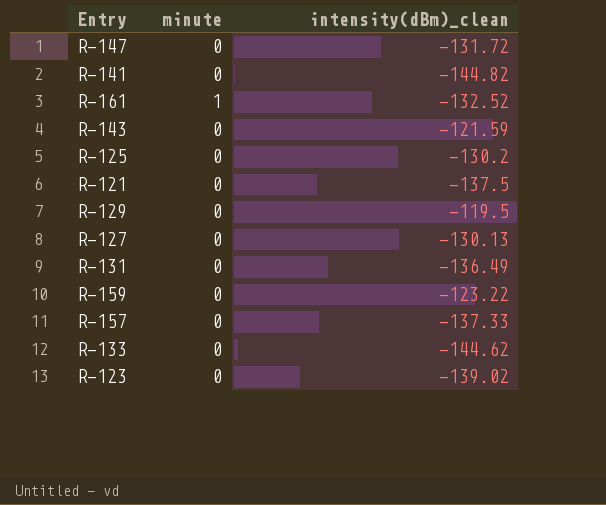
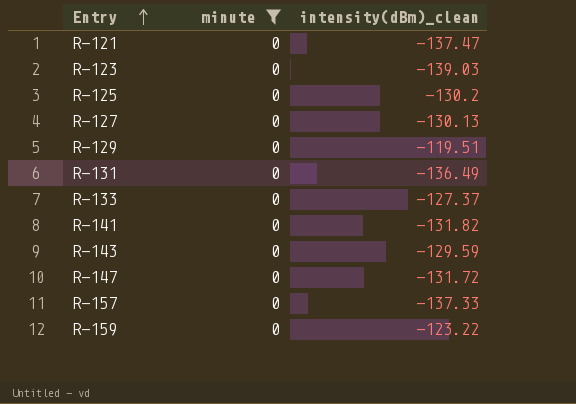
filter: none -> minute = 0
row order: none -> Entry ascending
R-121 | intensity(dBm)_clean: -137.5 -> -137.47
R-123 | intensity(dBm)_clean: -139.02 -> -139.03
R-129 | intensity(dBm)_clean: -119.5 -> -119.51
R-133 | intensity(dBm)_clean: -144.62 -> -127.37
R-141 | intensity(dBm)_clean: -144.82 -> -131.82
R-143 | intensity(dBm)_clean: -121.59 -> -129.59

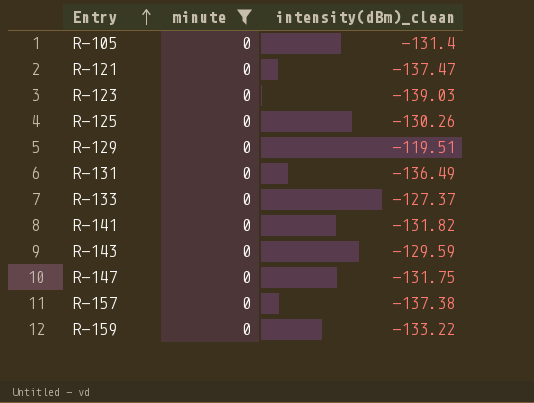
row R-127: 0 | -130.13 -> none
row R-105: none -> 0 | -131.4
R-125 | intensity(dBm)_clean: -130.2 -> -130.26
R-147 | intensity(dBm)_clean: -131.72 -> -131.75
R-157 | intensity(dBm)_clean: -137.33 -> -137.38
R-159 | intensity(dBm)_clean: -123.22 -> -133.22

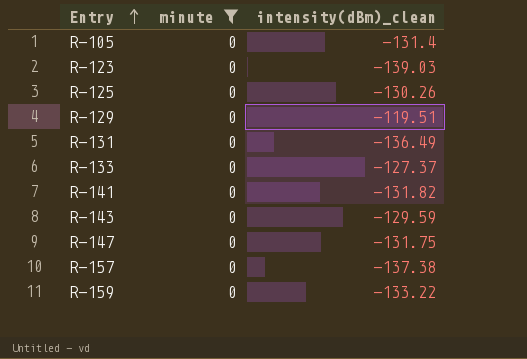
row R-121: 0 | -137.47 -> none

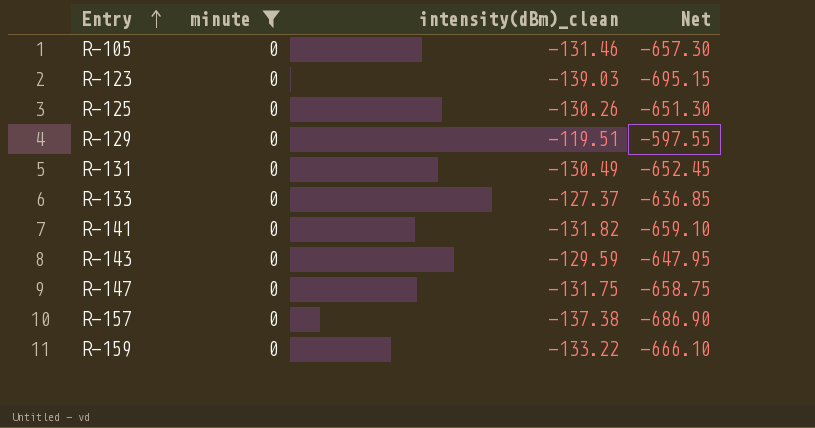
column Net | formula: none -> [intensity(dBm)_clean] * 5
R-105 | intensity(dBm)_clean: -131.4 -> -131.46
R-131 | intensity(dBm)_clean: -136.49 -> -130.49

